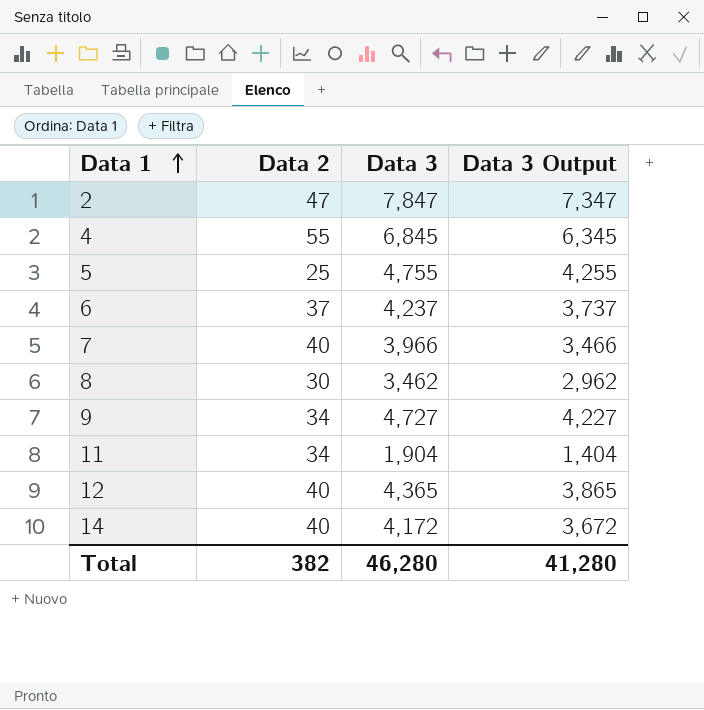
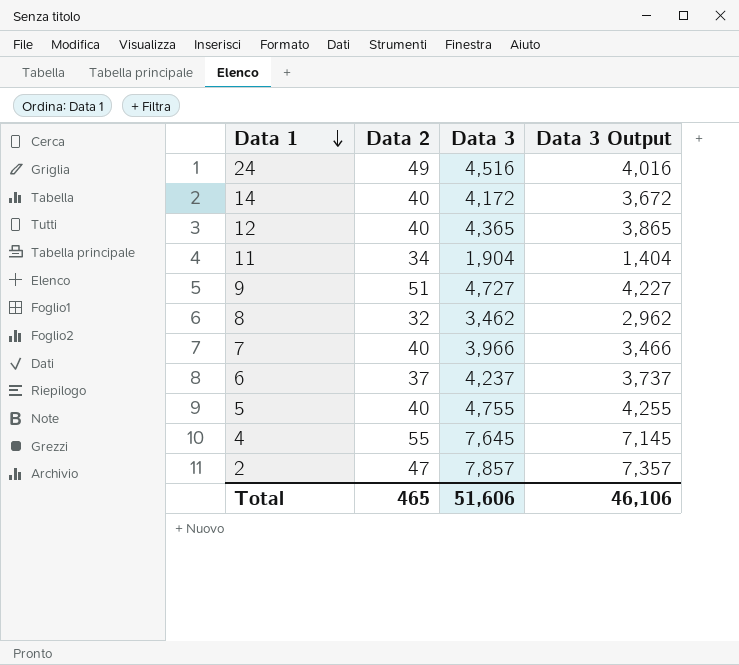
row order: Data 1 ascending -> Data 1 descending
row 24: none -> 49 | 4,516 | 4,016
9 | Data 2: 34 -> 51
8 | Data 2: 30 -> 32
5 | Data 2: 25 -> 40
4 | Data 3: 6,845 -> 7,645
4 | Data 3 Output: 6,345 -> 7,145
2 | Data 3: 7,847 -> 7,857
2 | Data 3 Output: 7,347 -> 7,357
Total | Data 2: 382 -> 465
Total | Data 3: 46,280 -> 51,606
Total | Data 3 Output: 41,280 -> 46,106

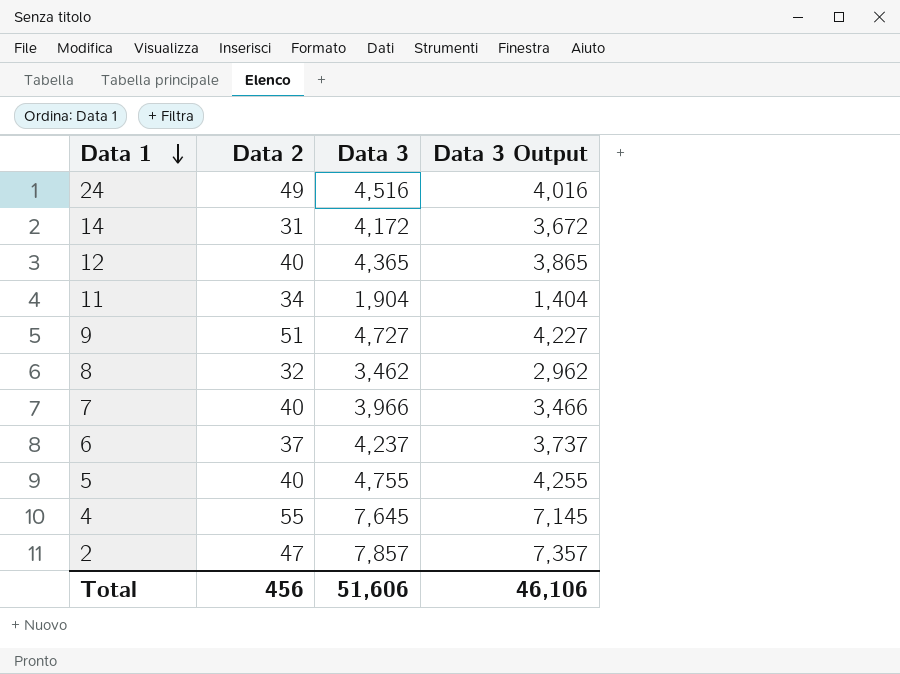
14 | Data 2: 40 -> 31
Total | Data 2: 465 -> 456

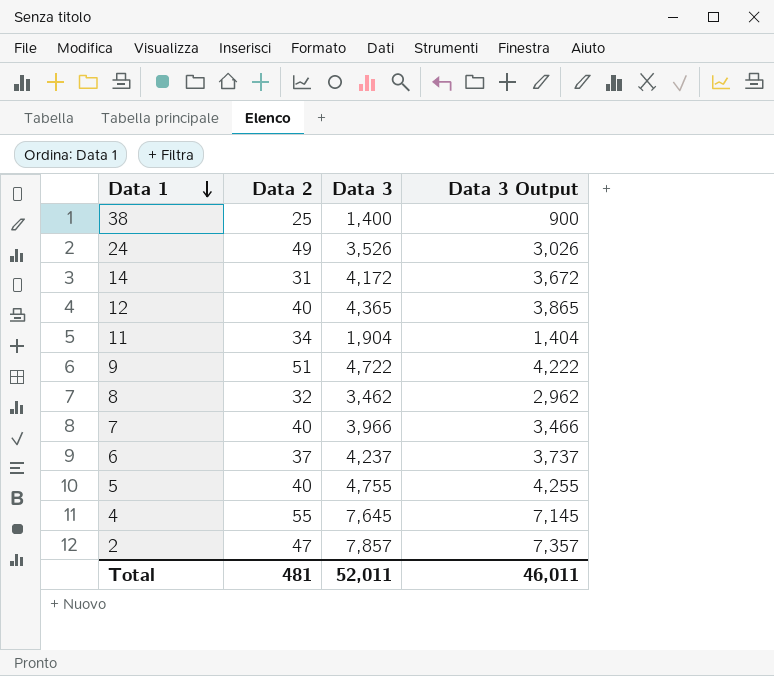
row 38: none -> 25 | 1,400 | 900
24 | Data 3: 4,516 -> 3,526
24 | Data 3 Output: 4,016 -> 3,026
9 | Data 3: 4,727 -> 4,722
9 | Data 3 Output: 4,227 -> 4,222
Total | Data 2: 456 -> 481
Total | Data 3: 51,606 -> 52,011
Total | Data 3 Output: 46,106 -> 46,011

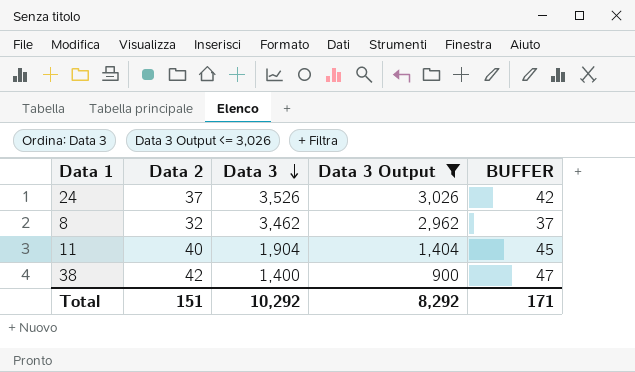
filter: none -> Data 3 Output <= 3,026
row order: Data 1 descending -> Data 3 descending
column BUFFER | formula: none -> [Data 2] + 5
24 | Data 2: 49 -> 37
11 | Data 2: 34 -> 40
38 | Data 2: 25 -> 42
Total | Data 2: 481 -> 151
Total | Data 3: 52,011 -> 10,292
Total | Data 3 Output: 46,011 -> 8,292

